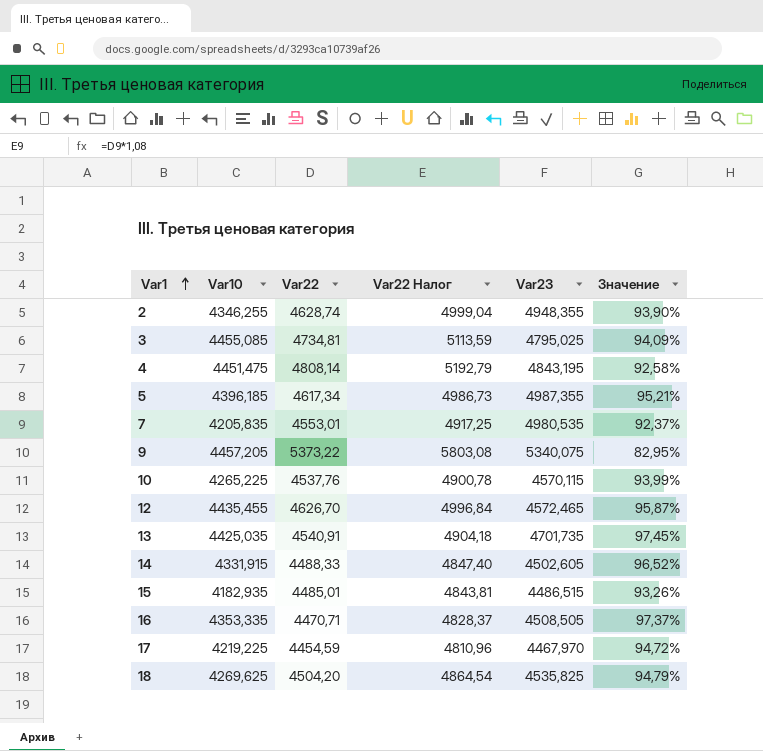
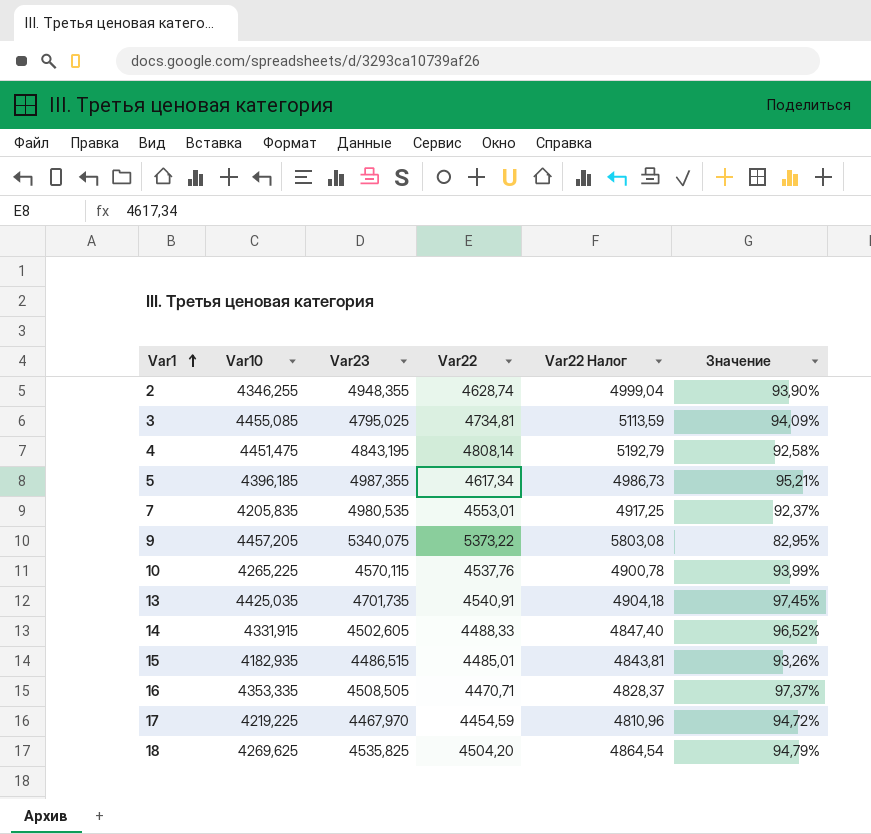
column Var23 | position: 5 -> 3
row 12: 4435,455 | 4626,70 | 4996,84 | 4572,465 | 95,87% -> none

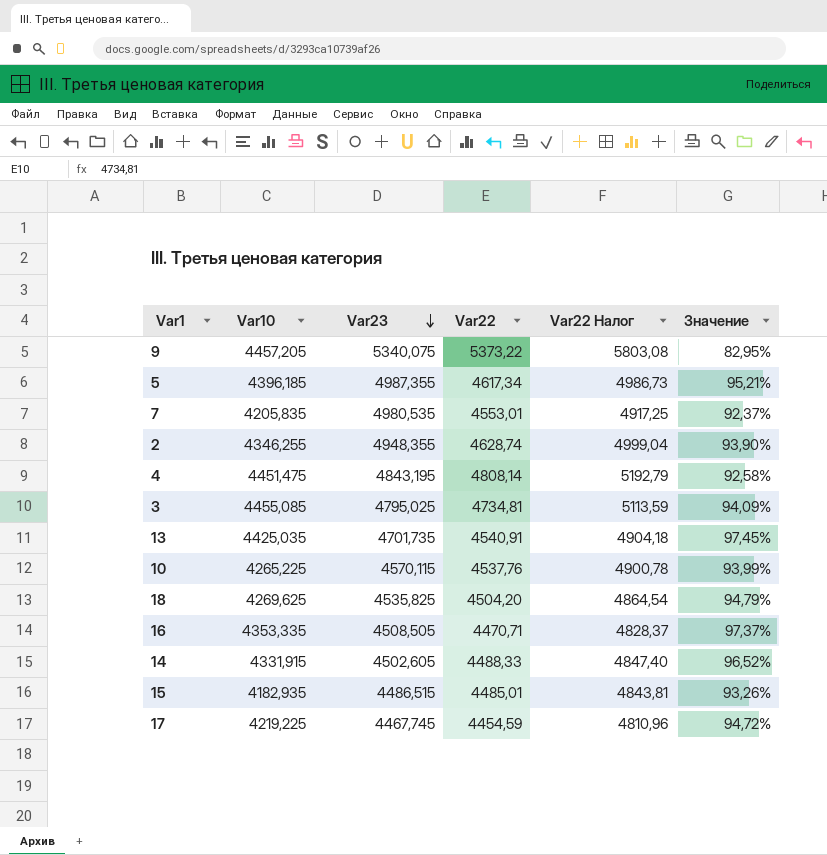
row order: Var1 ascending -> Var23 descending
17 | Var23: 4467,970 -> 4467,745

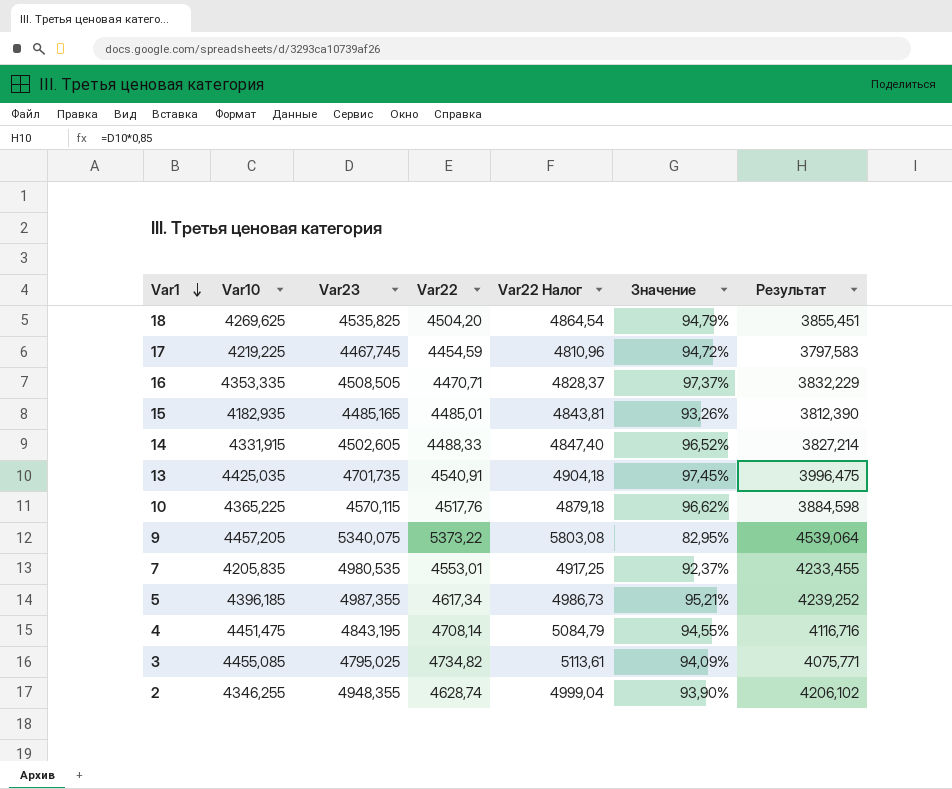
row order: Var23 descending -> Var1 descending
column Результат | formula: none -> [Var23] * 0,85
15 | Var23: 4486,515 -> 4485,165
10 | Var10: 4265,225 -> 4365,225
10 | Var22: 4537,76 -> 4517,76
10 | Var22 Налог: 4900,78 -> 4879,18
10 | Значение: 93,99% -> 96,62%
4 | Var22: 4808,14 -> 4708,14
4 | Var22 Налог: 5192,79 -> 5084,79
4 | Значение: 92,58% -> 94,55%
3 | Var22: 4734,81 -> 4734,82
3 | Var22 Налог: 5113,59 -> 5113,61

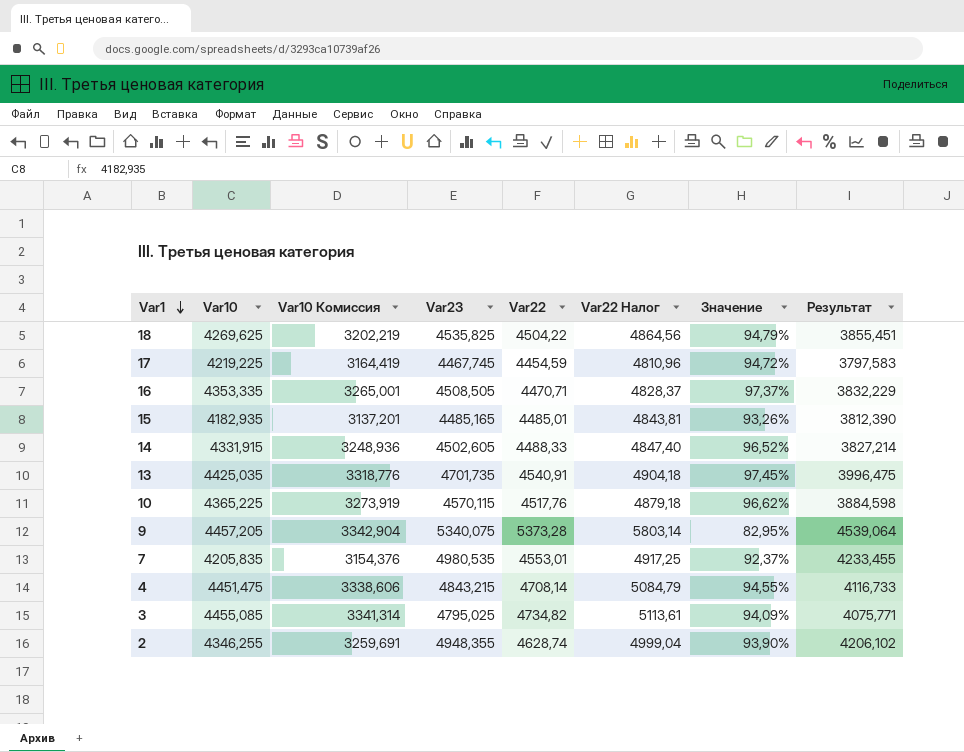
column Var10 Комиссия | formula: none -> [Var10] * 0,75
row 5: 4396,185 | 4987,355 | 4617,34 | 4986,73 | 95,21% | 4239,252 -> none
18 | Var22: 4504,20 -> 4504,22
18 | Var22 Налог: 4864,54 -> 4864,56
9 | Var22: 5373,22 -> 5373,28
9 | Var22 Налог: 5803,08 -> 5803,14
4 | Var23: 4843,195 -> 4843,215
4 | Результат: 4116,716 -> 4116,733

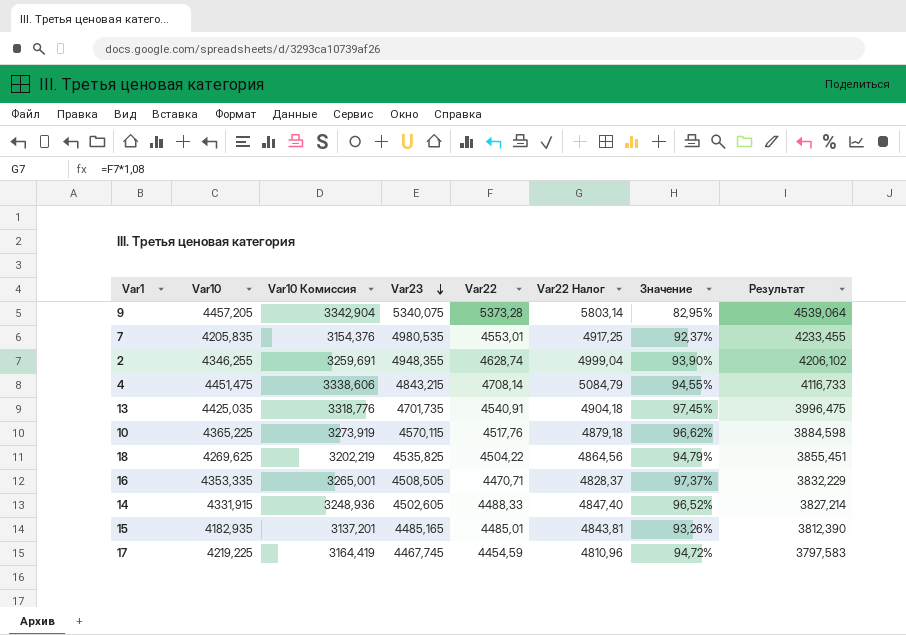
row order: Var1 descending -> Var23 descending
row 3: 4455,085 | 3341,314 | 4795,025 | 4734,82 | 5113,61 | 94,09% | 4075,771 -> none

